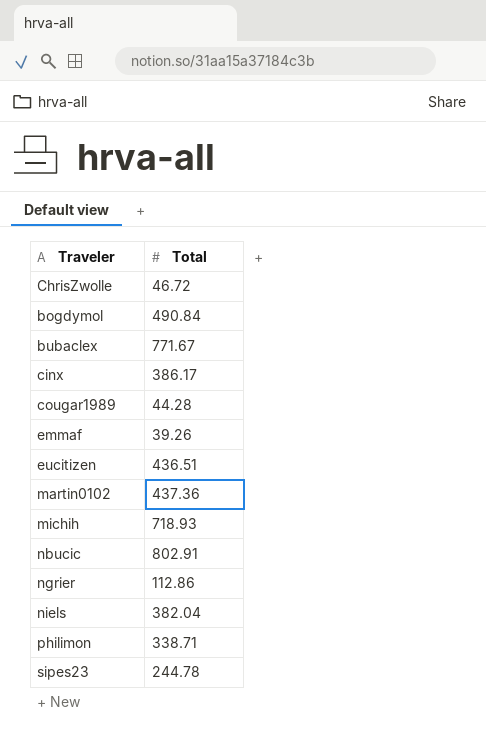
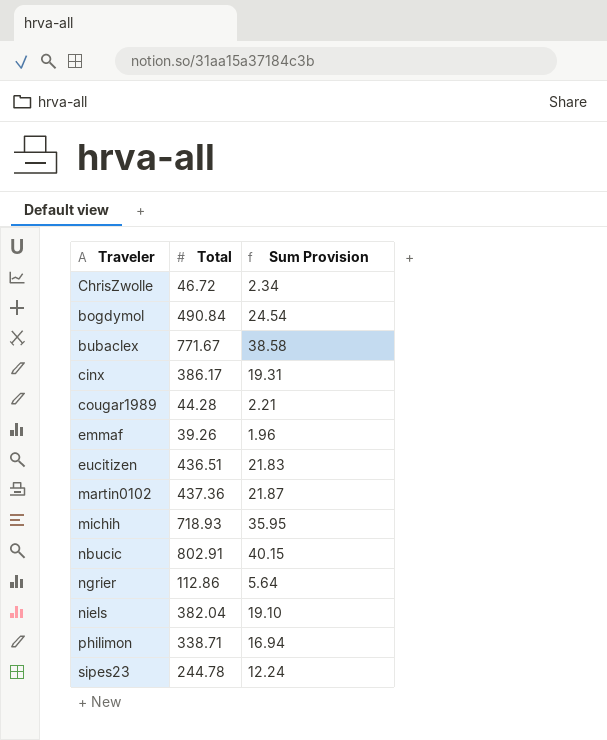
column Sum Provision | formula: none -> [Total] * 0.05

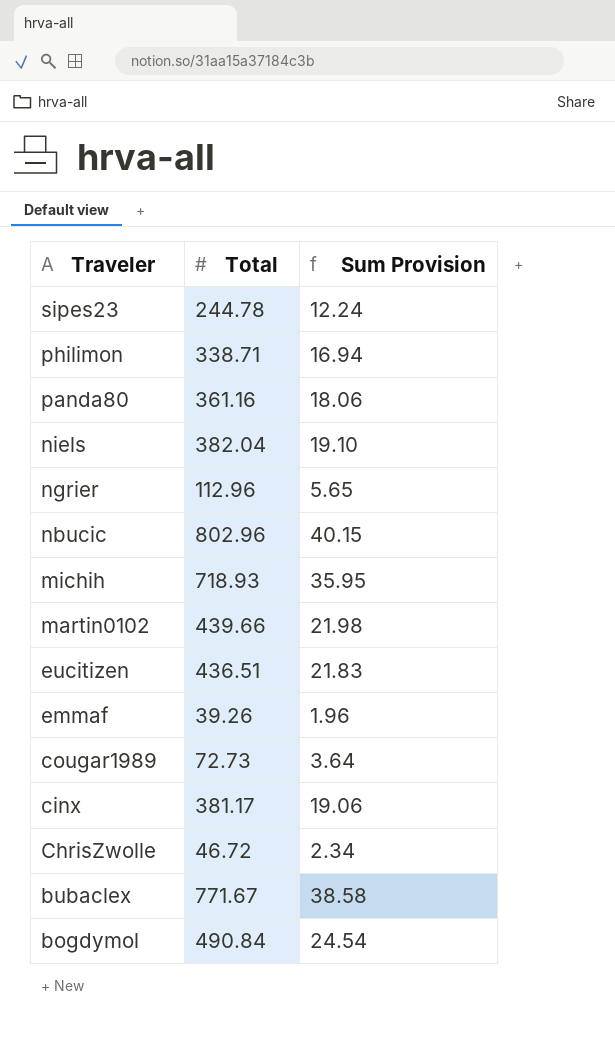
row order: none -> Traveler descending
row panda80: none -> 361.16 | 18.06
ngrier | Total: 112.86 -> 112.96
ngrier | Sum Provision: 5.64 -> 5.65
nbucic | Total: 802.91 -> 802.96
martin0102 | Total: 437.36 -> 439.66
martin0102 | Sum Provision: 21.87 -> 21.98
cougar1989 | Total: 44.28 -> 72.73
cougar1989 | Sum Provision: 2.21 -> 3.64
cinx | Total: 386.17 -> 381.17
cinx | Sum Provision: 19.31 -> 19.06

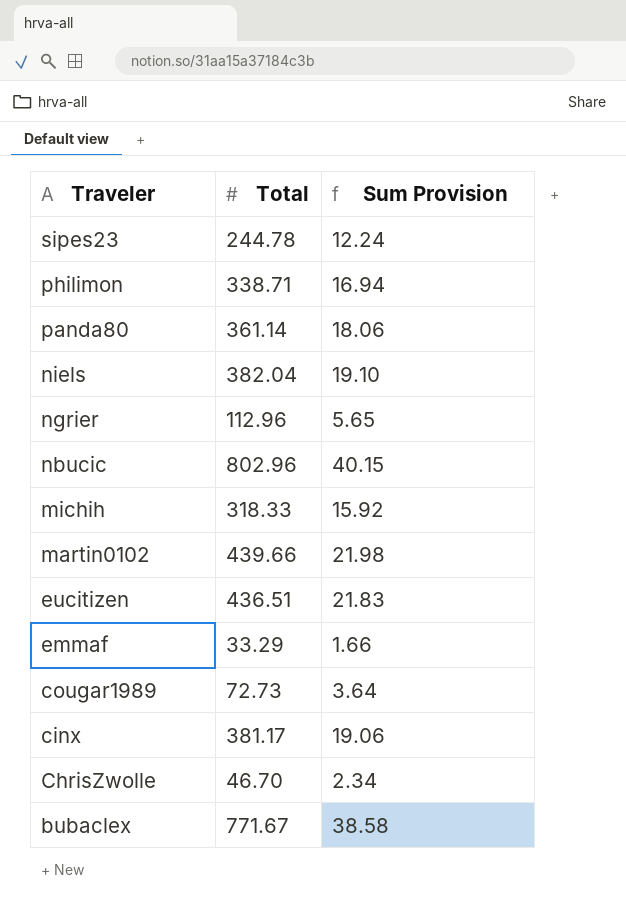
row bogdymol: 490.84 | 24.54 -> none
panda80 | Total: 361.16 -> 361.14
michih | Total: 718.93 -> 318.33
michih | Sum Provision: 35.95 -> 15.92
emmaf | Total: 39.26 -> 33.29
emmaf | Sum Provision: 1.96 -> 1.66
ChrisZwolle | Total: 46.72 -> 46.70

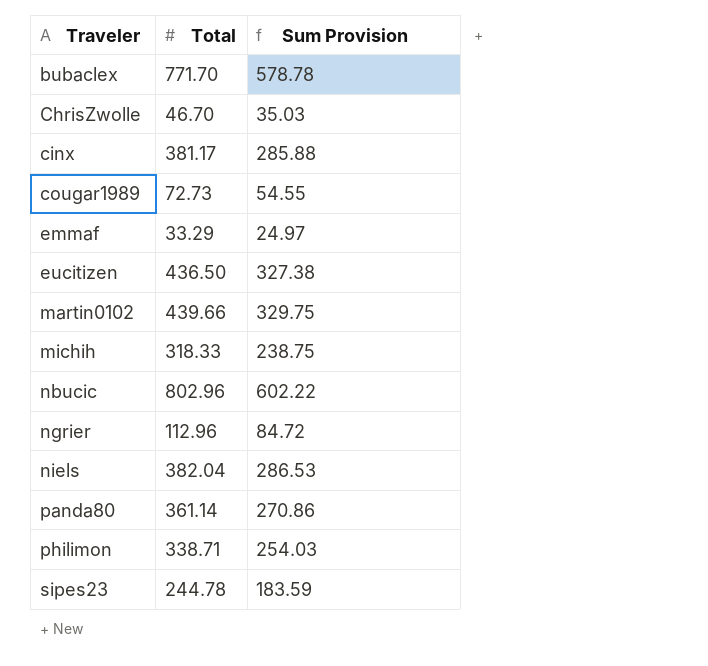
row order: Traveler descending -> Traveler ascending
column Sum Provision | formula: [Total] * 0.05 -> [Total] * 0.75
bubaclex | Total: 771.67 -> 771.70
eucitizen | Total: 436.51 -> 436.50

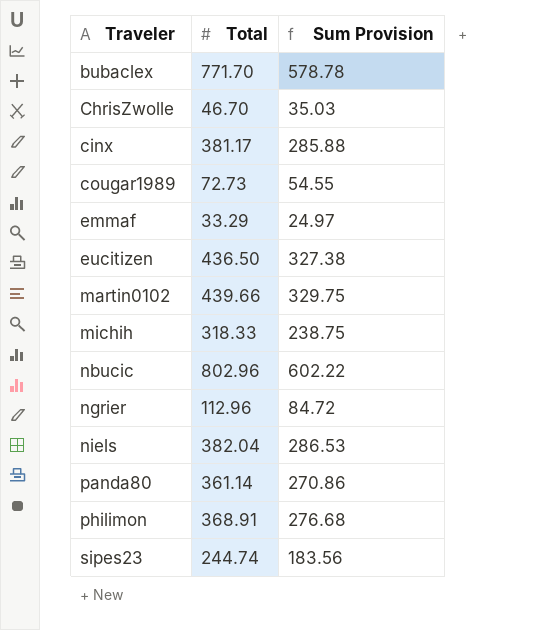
philimon | Total: 338.71 -> 368.91
philimon | Sum Provision: 254.03 -> 276.68
sipes23 | Total: 244.78 -> 244.74
sipes23 | Sum Provision: 183.59 -> 183.56

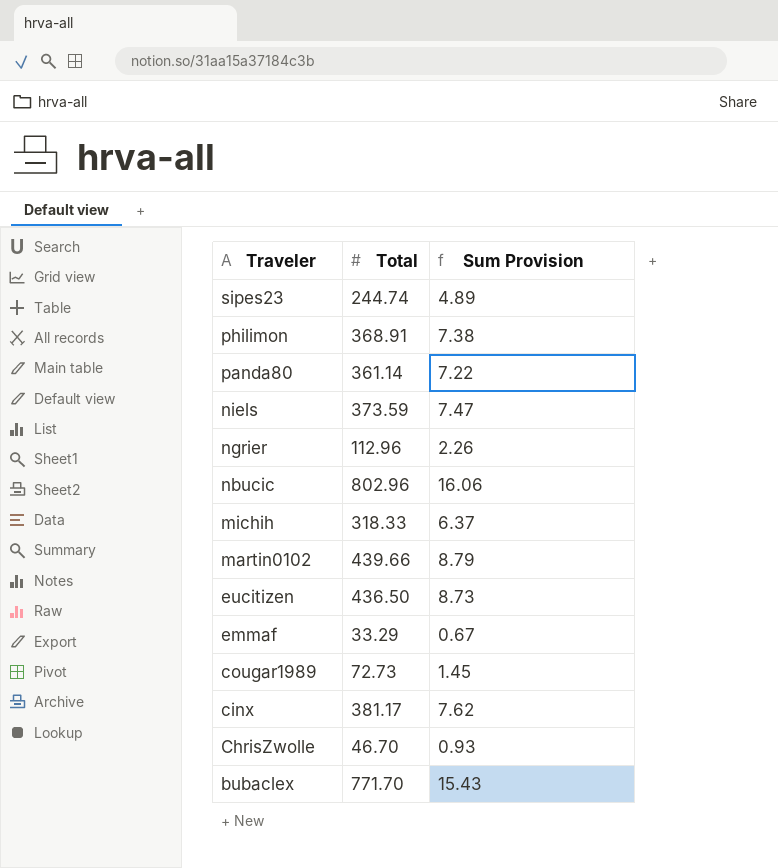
row order: Traveler ascending -> Traveler descending
column Sum Provision | formula: [Total] * 0.75 -> [Total] * 0.02
niels | Total: 382.04 -> 373.59

